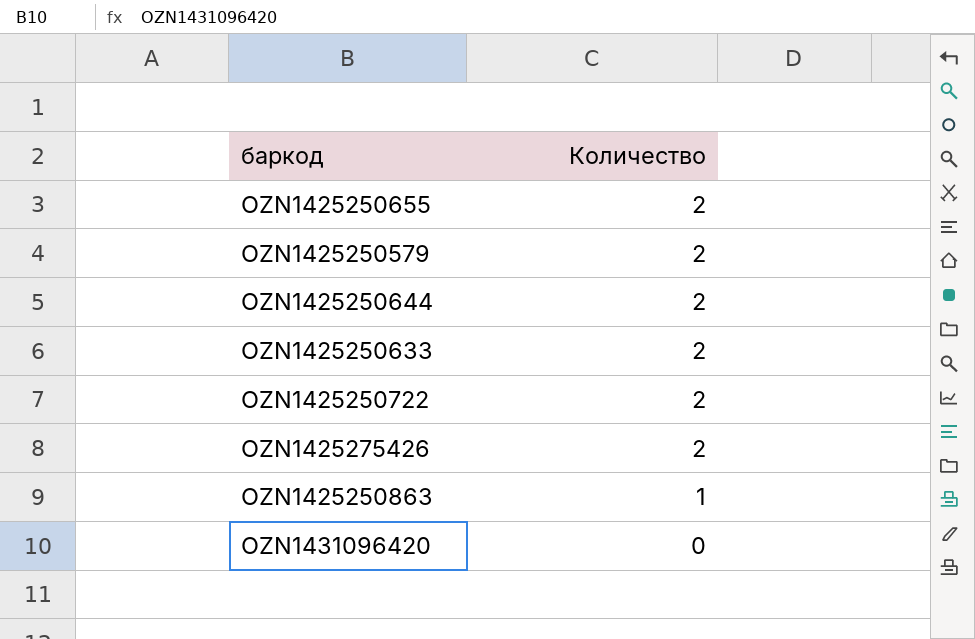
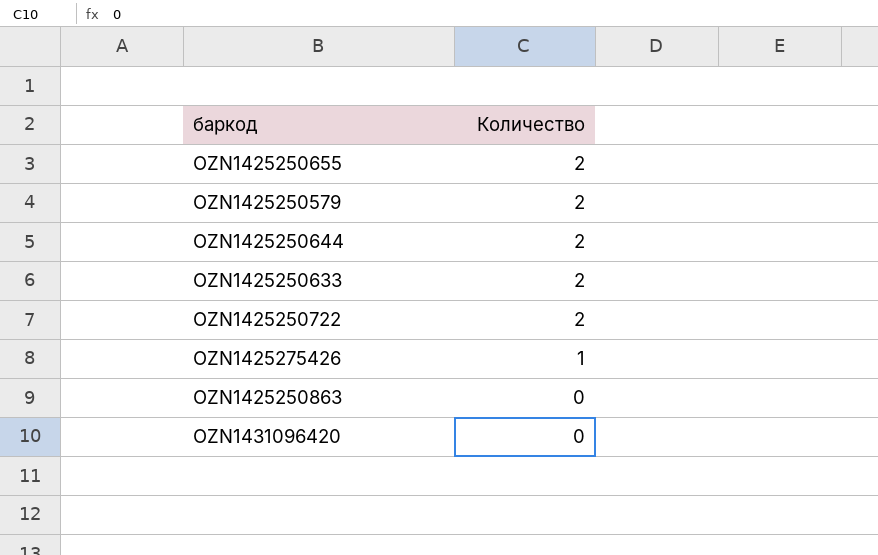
OZN1425275426 | Количество: 2 -> 1
OZN1425250863 | Количество: 1 -> 0

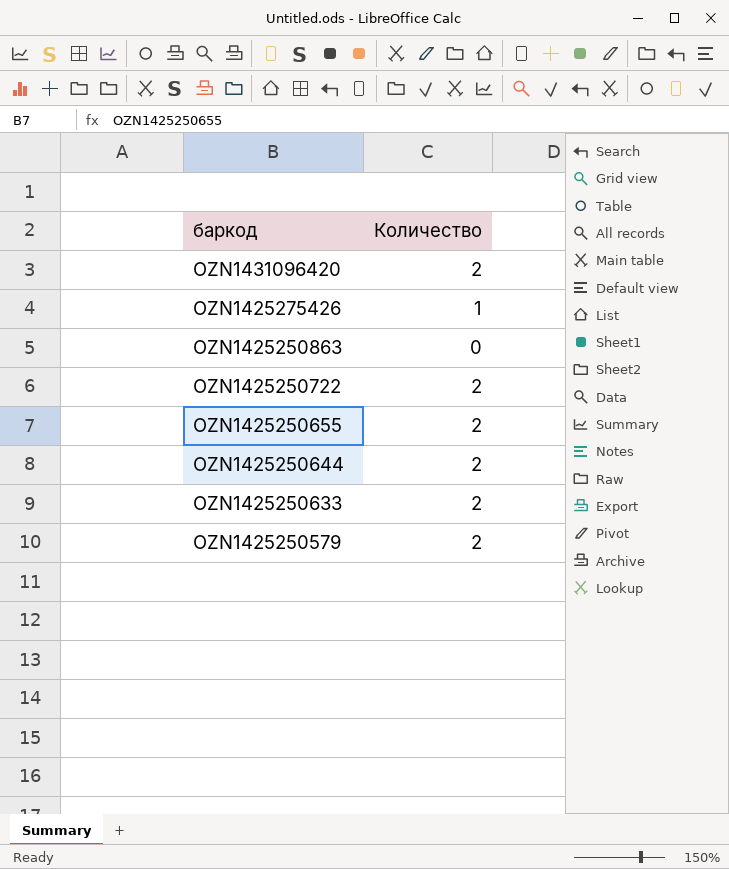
row order: Количество descending -> баркод descending
OZN1431096420 | Количество: 0 -> 2

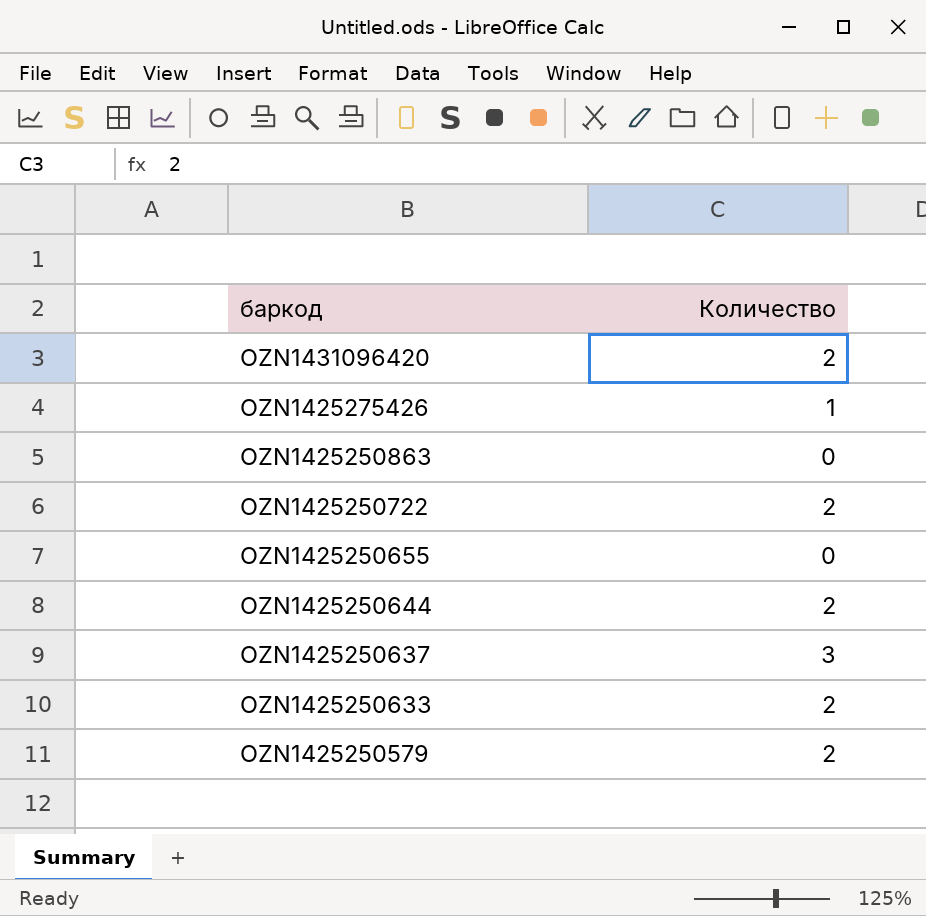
OZN1425250655 | Количество: 2 -> 0
row OZN1425250637: none -> 3

